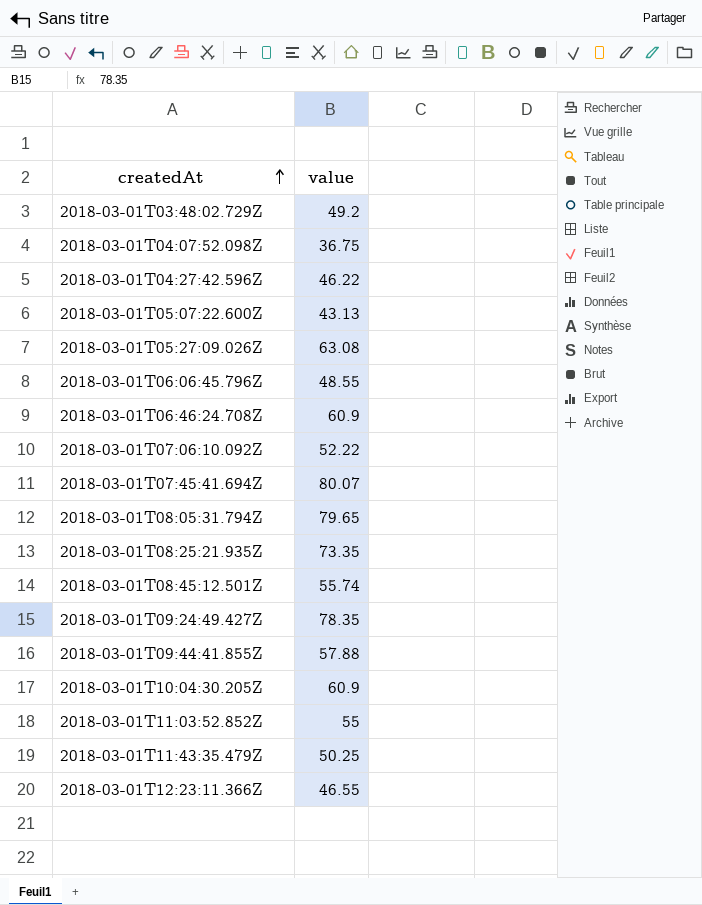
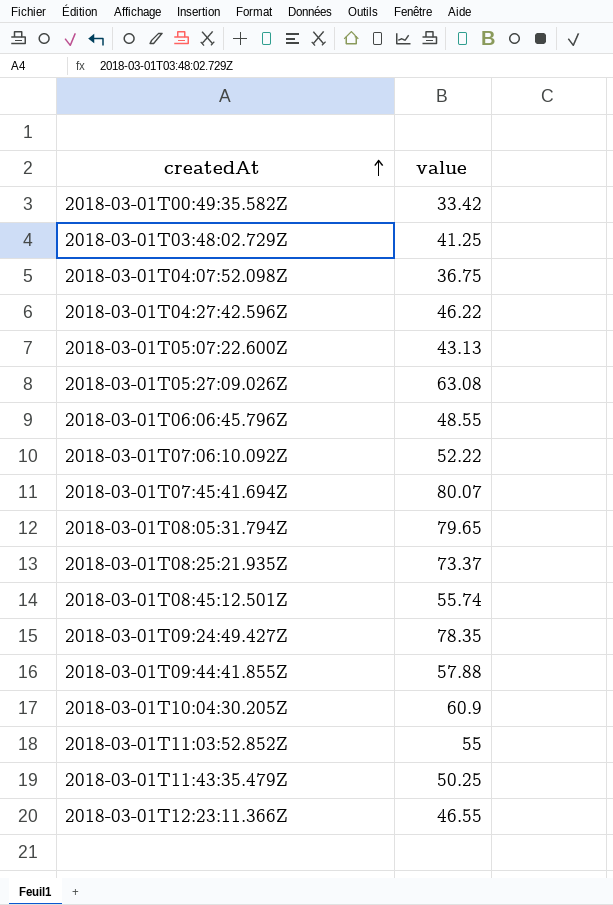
row 2018-03-01T06:46:24.708Z: 60.9 -> none
row 2018-03-01T00:49:35.582Z: none -> 33.42
2018-03-01T03:48:02.729Z | value: 49.2 -> 41.25
2018-03-01T08:25:21.935Z | value: 73.35 -> 73.37

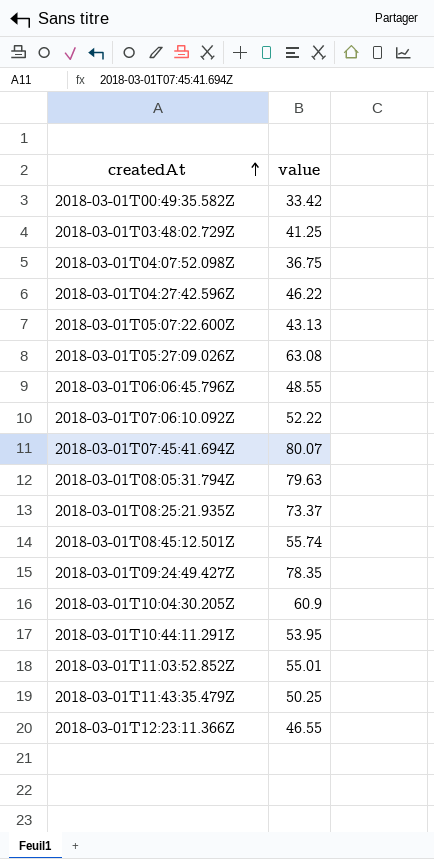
row 2018-03-01T09:44:41.855Z: 57.88 -> none
2018-03-01T08:05:31.794Z | value: 79.65 -> 79.63
row 2018-03-01T10:44:11.291Z: none -> 53.95
2018-03-01T11:03:52.852Z | value: 55 -> 55.01

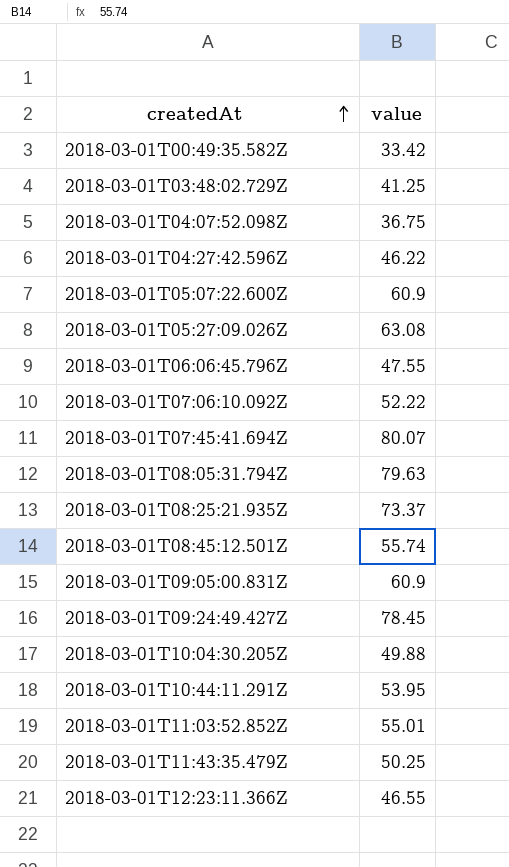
2018-03-01T05:07:22.600Z | value: 43.13 -> 60.9
2018-03-01T06:06:45.796Z | value: 48.55 -> 47.55
row 2018-03-01T09:05:00.831Z: none -> 60.9
2018-03-01T09:24:49.427Z | value: 78.35 -> 78.45
2018-03-01T10:04:30.205Z | value: 60.9 -> 49.88

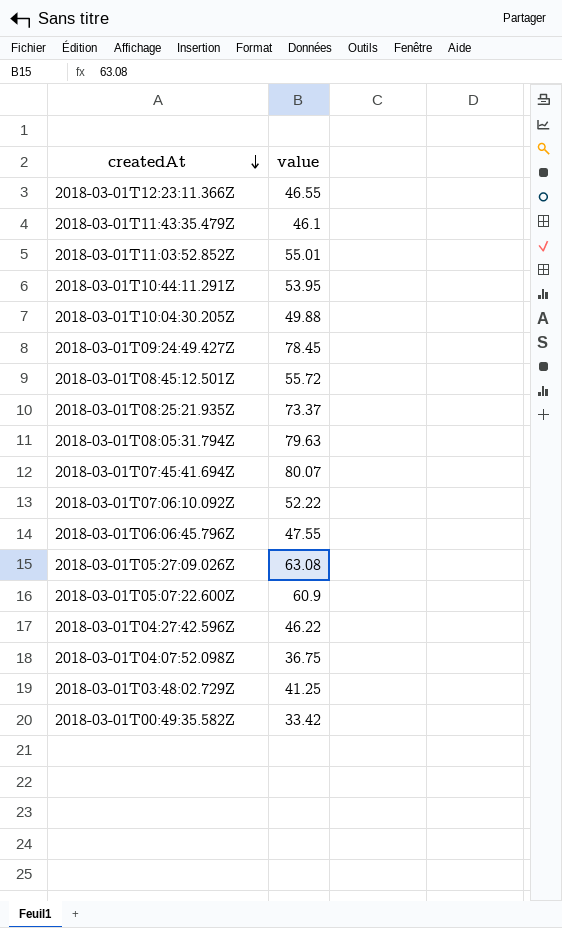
row order: createdAt ascending -> createdAt descending
row 2018-03-01T09:05:00.831Z: 60.9 -> none
2018-03-01T11:43:35.479Z | value: 50.25 -> 46.1
2018-03-01T08:45:12.501Z | value: 55.74 -> 55.72

